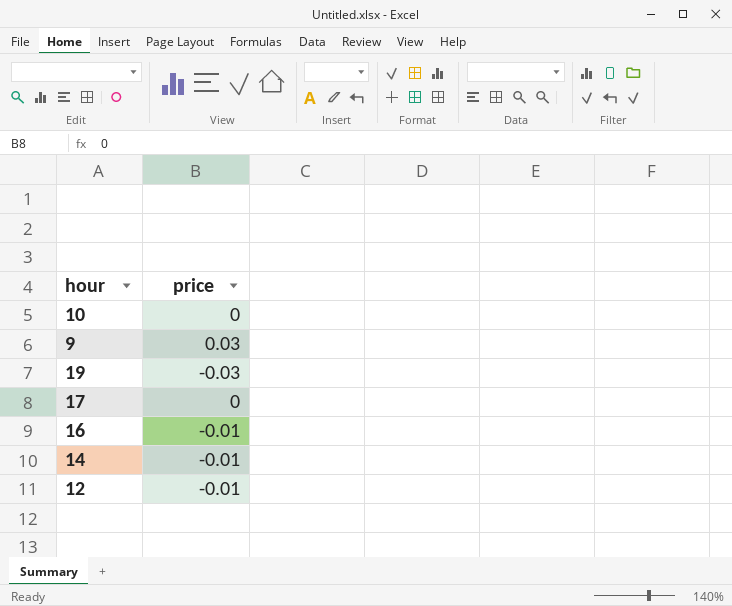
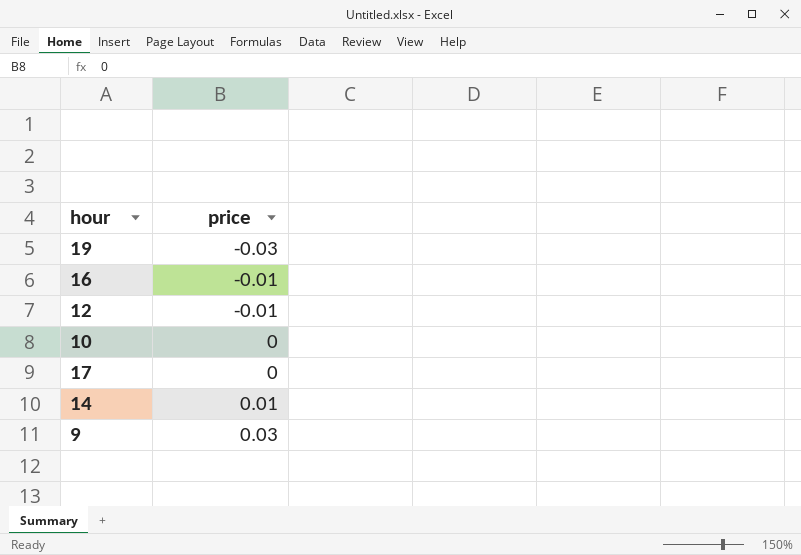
row order: none -> price ascending
14 | price: -0.01 -> 0.01

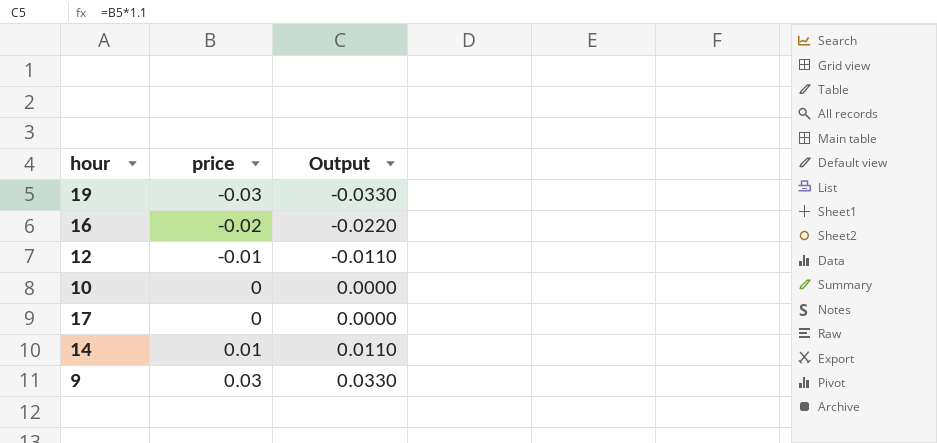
column Output | formula: none -> [price] * 1.1
16 | price: -0.01 -> -0.02

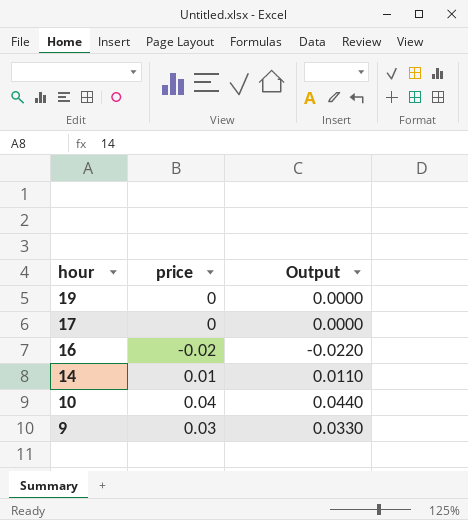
row order: price ascending -> hour descending
row 12: -0.01 | -0.0110 -> none
19 | price: -0.03 -> 0
19 | Output: -0.0330 -> 0.0000
10 | price: 0 -> 0.04
10 | Output: 0.0000 -> 0.0440

